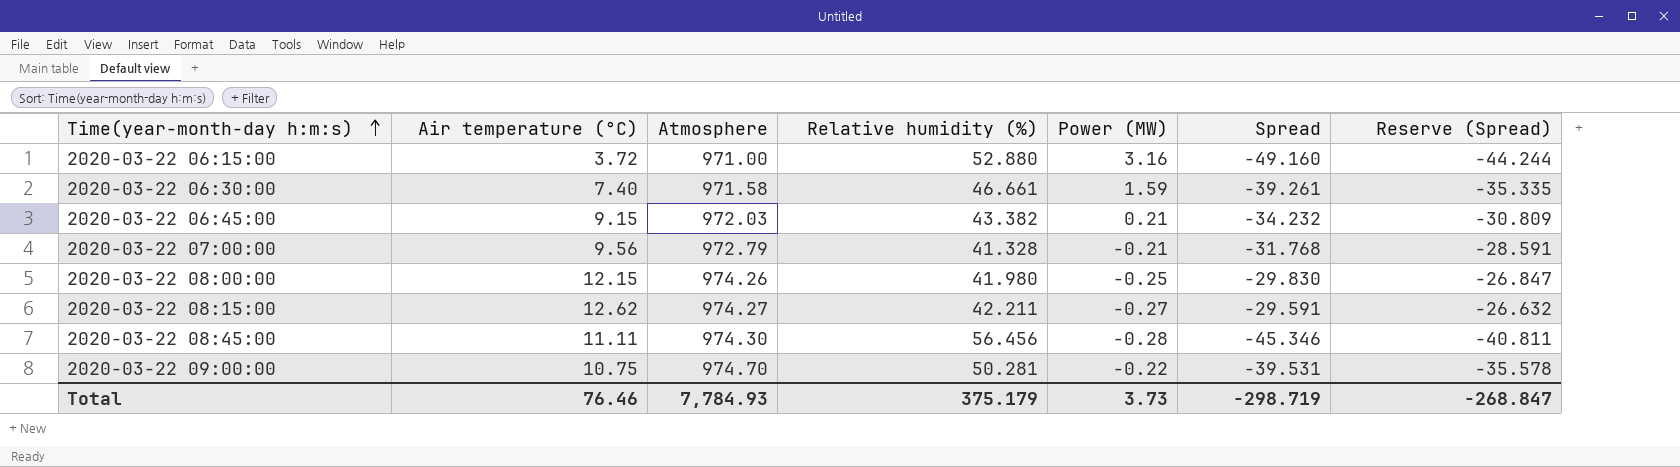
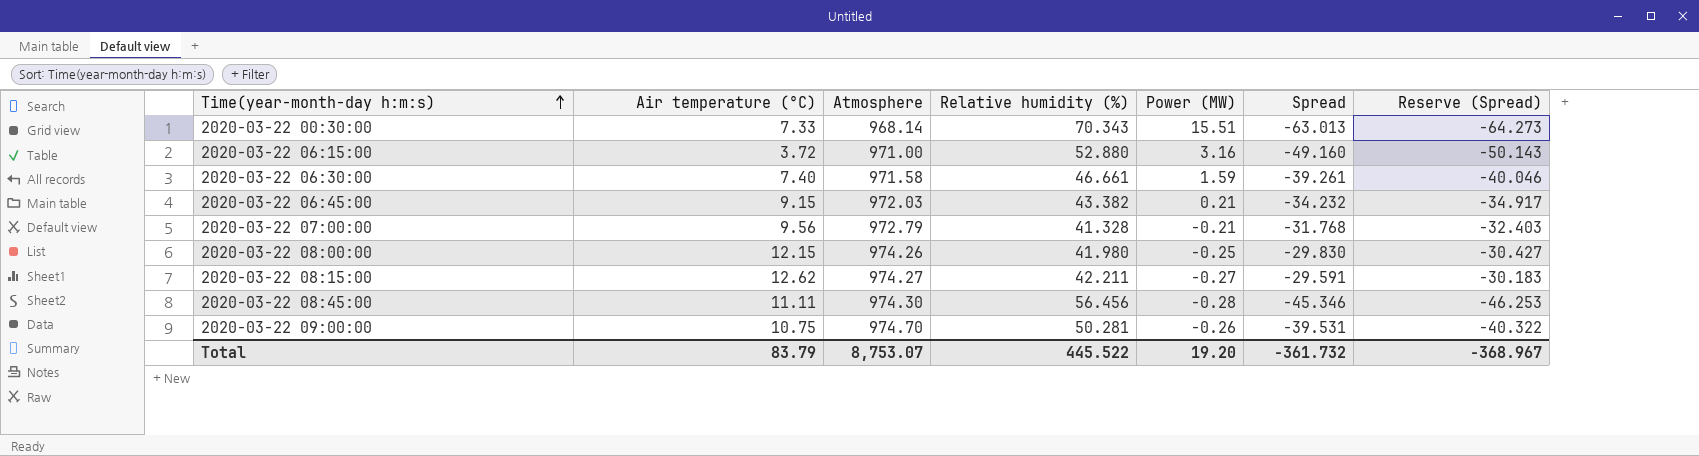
column Reserve (Spread) | formula: [Spread] * 0.9 -> [Spread] * 1.02
row 2020-03-22 00:30:00: none -> 7.33 | 968.14 | 70.343 | 15.51 | -63.013 | -64.273
2020-03-22 09:00:00 | Power (MW): -0.22 -> -0.26
Total | Air temperature (°C): 76.46 -> 83.79
Total | Atmosphere: 7,784.93 -> 8,753.07
Total | Relative humidity (%): 375.179 -> 445.522
Total | Power (MW): 3.73 -> 19.20
Total | Spread: -298.719 -> -361.732
Total | Reserve (Spread): -268.847 -> -368.967

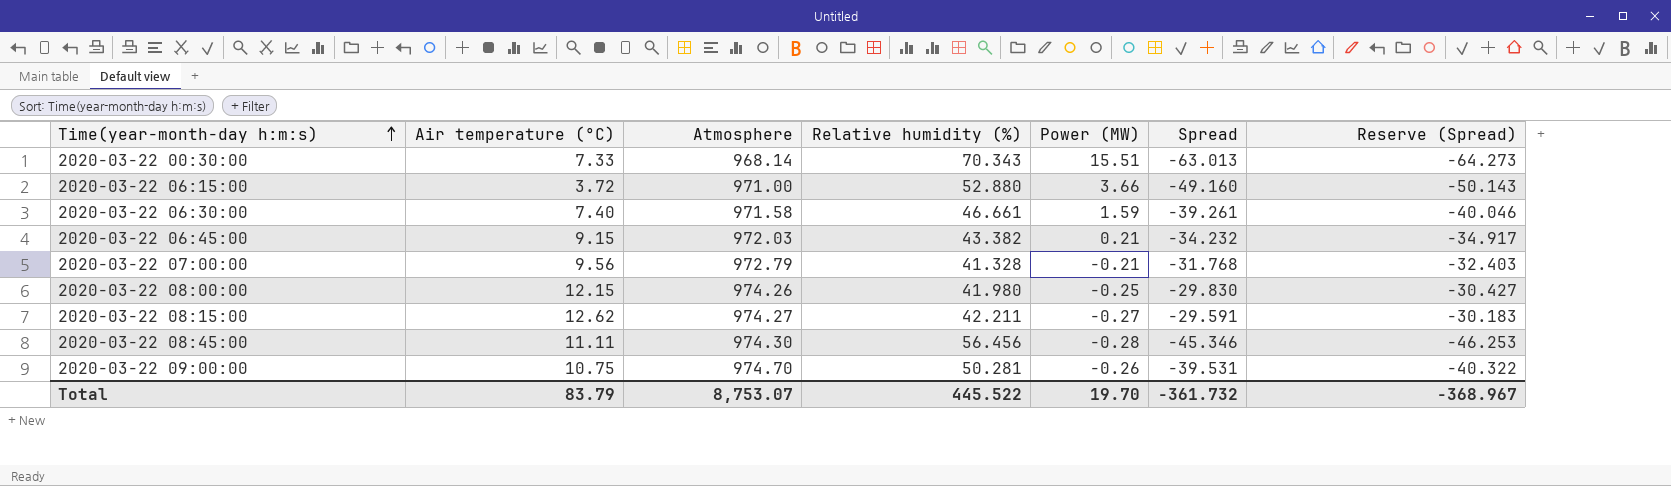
2020-03-22 06:15:00 | Power (MW): 3.16 -> 3.66
Total | Power (MW): 19.20 -> 19.70

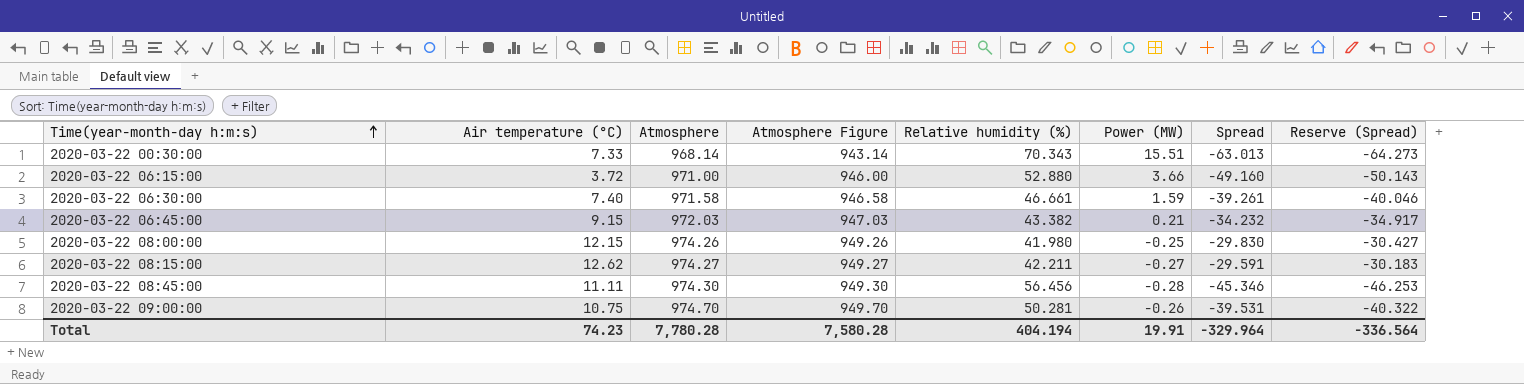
column Atmosphere Figure | formula: none -> [Atmosphere] - 25
row 2020-03-22 07:00:00: 9.56 | 972.79 | 41.328 | -0.21 | -31.768 | -32.403 -> none
Total | Air temperature (°C): 83.79 -> 74.23
Total | Atmosphere: 8,753.07 -> 7,780.28
Total | Relative humidity (%): 445.522 -> 404.194
Total | Power (MW): 19.70 -> 19.91
Total | Spread: -361.732 -> -329.964
Total | Reserve (Spread): -368.967 -> -336.564

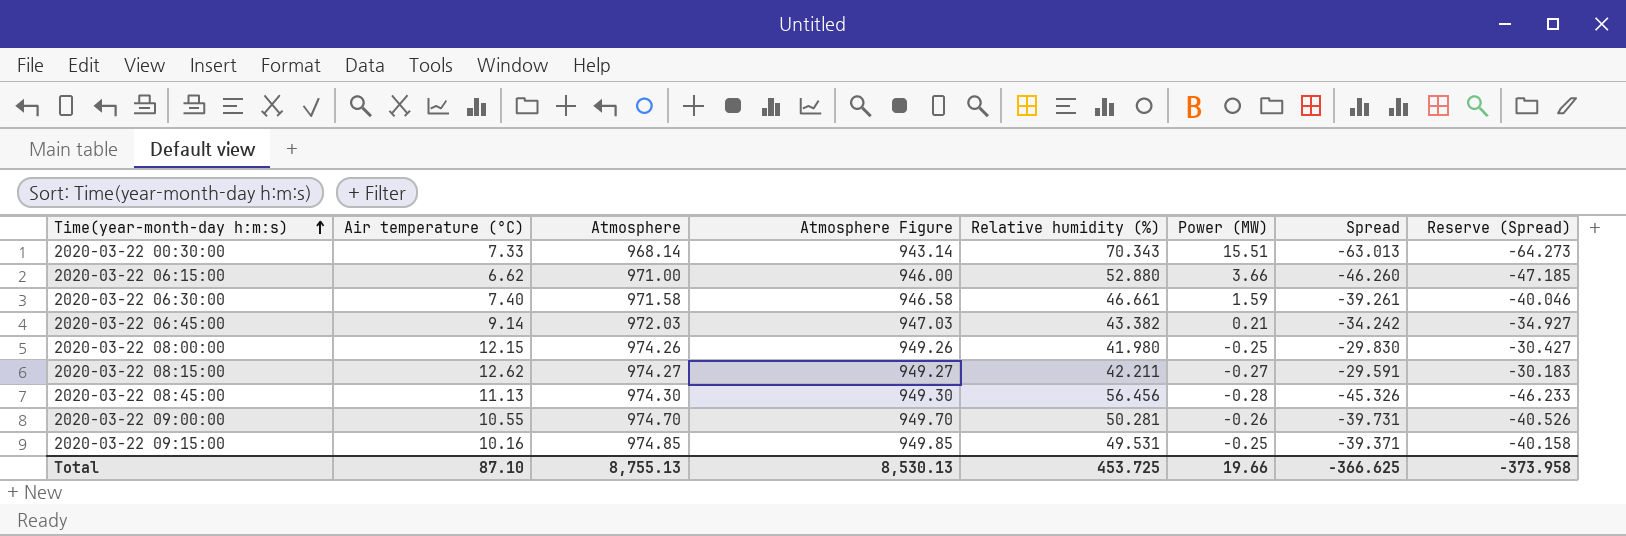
2020-03-22 06:15:00 | Air temperature (°C): 3.72 -> 6.62
2020-03-22 06:15:00 | Spread: -49.160 -> -46.260
2020-03-22 06:15:00 | Reserve (Spread): -50.143 -> -47.185
2020-03-22 06:45:00 | Air temperature (°C): 9.15 -> 9.14
2020-03-22 06:45:00 | Spread: -34.232 -> -34.242
2020-03-22 06:45:00 | Reserve (Spread): -34.917 -> -34.927
2020-03-22 08:45:00 | Air temperature (°C): 11.11 -> 11.13
2020-03-22 08:45:00 | Spread: -45.346 -> -45.326
2020-03-22 08:45:00 | Reserve (Spread): -46.253 -> -46.233
2020-03-22 09:00:00 | Air temperature (°C): 10.75 -> 10.55
2020-03-22 09:00:00 | Spread: -39.531 -> -39.731
2020-03-22 09:00:00 | Reserve (Spread): -40.322 -> -40.526
row 2020-03-22 09:15:00: none -> 10.16 | 974.85 | 949.85 | 49.531 | -0.25 | -39.371 | -40.158
Total | Air temperature (°C): 74.23 -> 87.10
Total | Atmosphere: 7,780.28 -> 8,755.13
Total | Atmosphere Figure: 7,580.28 -> 8,530.13
Total | Relative humidity (%): 404.194 -> 453.725
Total | Power (MW): 19.91 -> 19.66
Total | Spread: -329.964 -> -366.625
Total | Reserve (Spread): -336.564 -> -373.958

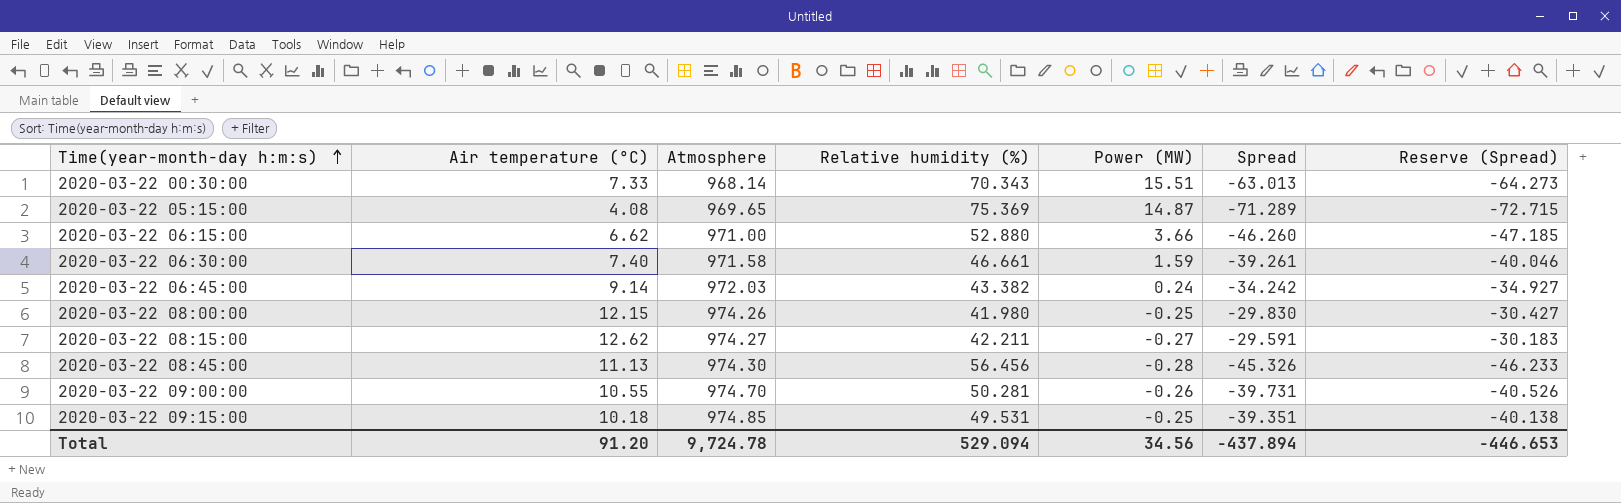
column Atmosphere Figure | formula: [Atmosphere] - 25 -> none
row 2020-03-22 05:15:00: none -> 4.08 | 969.65 | 75.369 | 14.87 | -71.289 | -72.715
2020-03-22 06:45:00 | Power (MW): 0.21 -> 0.24
2020-03-22 09:15:00 | Air temperature (°C): 10.16 -> 10.18
2020-03-22 09:15:00 | Spread: -39.371 -> -39.351
2020-03-22 09:15:00 | Reserve (Spread): -40.158 -> -40.138
Total | Air temperature (°C): 87.10 -> 91.20
Total | Atmosphere: 8,755.13 -> 9,724.78
Total | Relative humidity (%): 453.725 -> 529.094
Total | Power (MW): 19.66 -> 34.56
Total | Spread: -366.625 -> -437.894
Total | Reserve (Spread): -373.958 -> -446.653

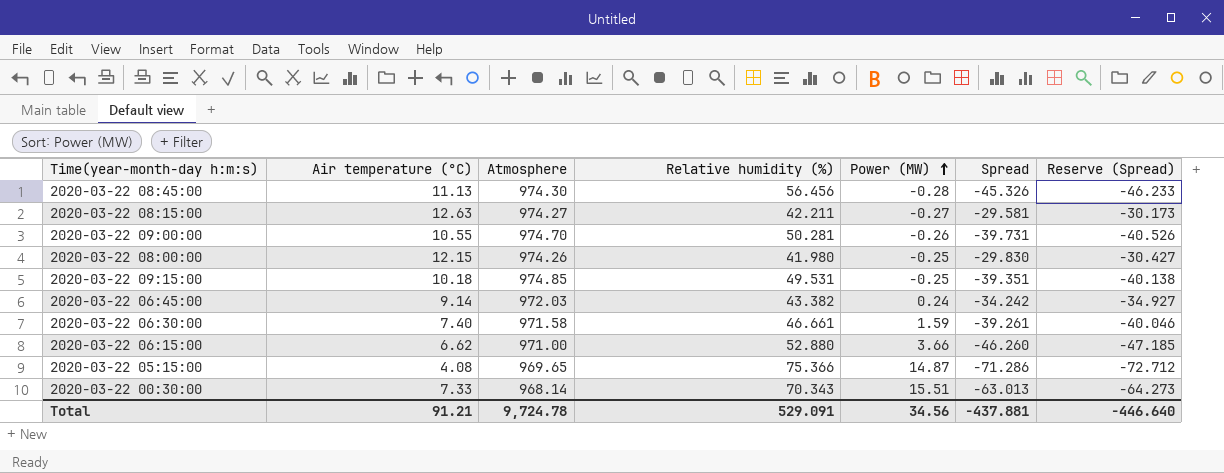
row order: Time(year-month-day h:m:s) ascending -> Power (MW) ascending
2020-03-22 08:15:00 | Air temperature (°C): 12.62 -> 12.63
2020-03-22 08:15:00 | Spread: -29.591 -> -29.581
2020-03-22 08:15:00 | Reserve (Spread): -30.183 -> -30.173
2020-03-22 05:15:00 | Relative humidity (%): 75.369 -> 75.366
2020-03-22 05:15:00 | Spread: -71.289 -> -71.286
2020-03-22 05:15:00 | Reserve (Spread): -72.715 -> -72.712
Total | Air temperature (°C): 91.20 -> 91.21
Total | Relative humidity (%): 529.094 -> 529.091
Total | Spread: -437.894 -> -437.881
Total | Reserve (Spread): -446.653 -> -446.640

